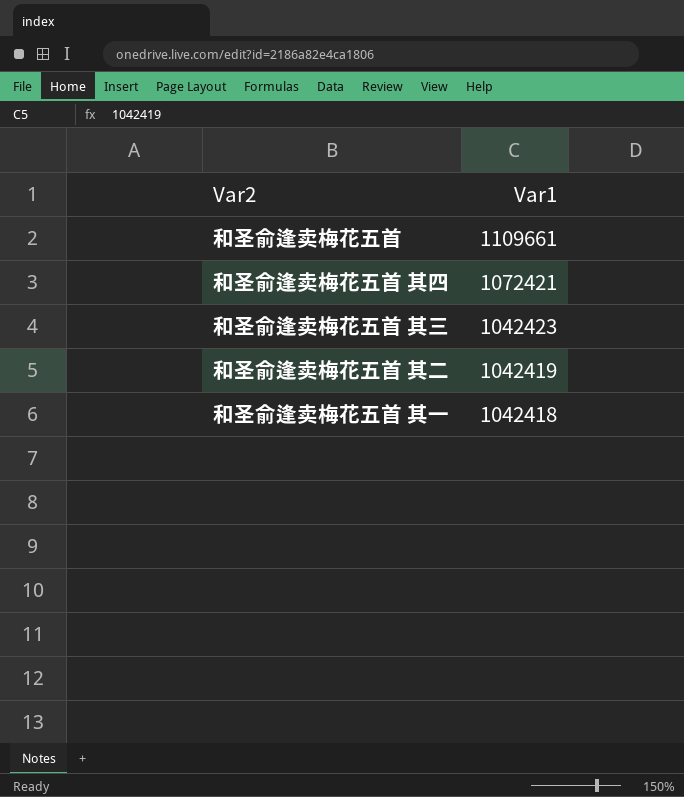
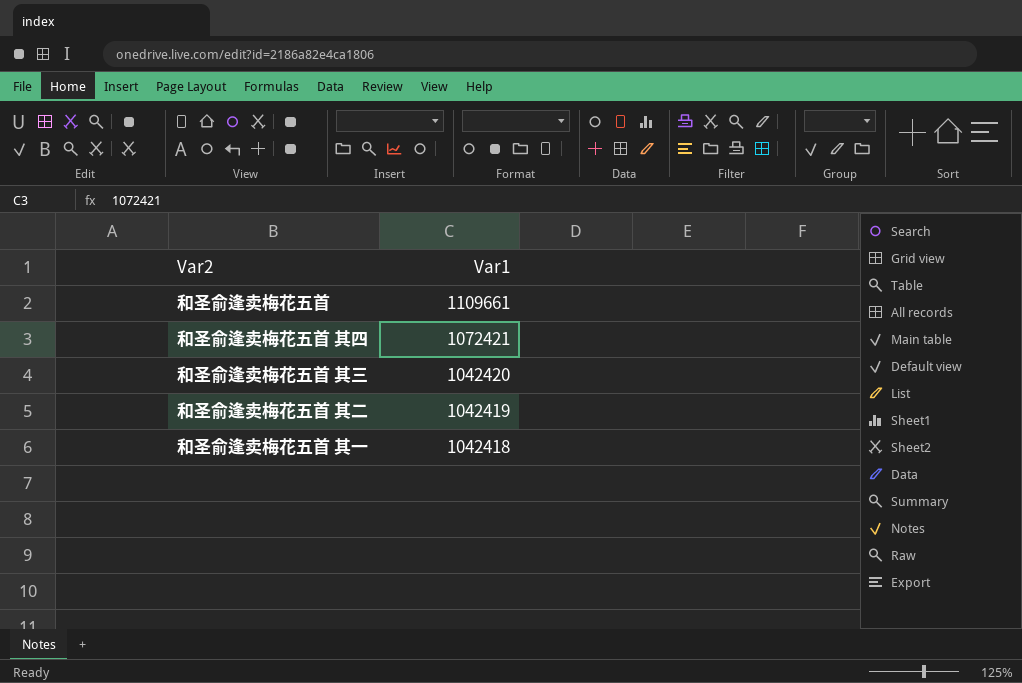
和圣俞逢卖梅花五首 其三 | Var1: 1042423 -> 1042420

